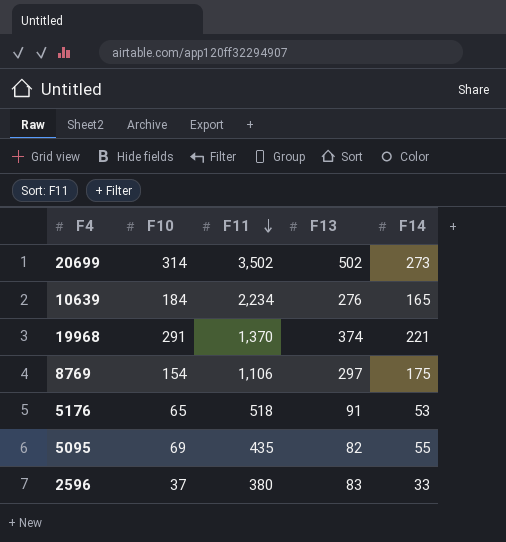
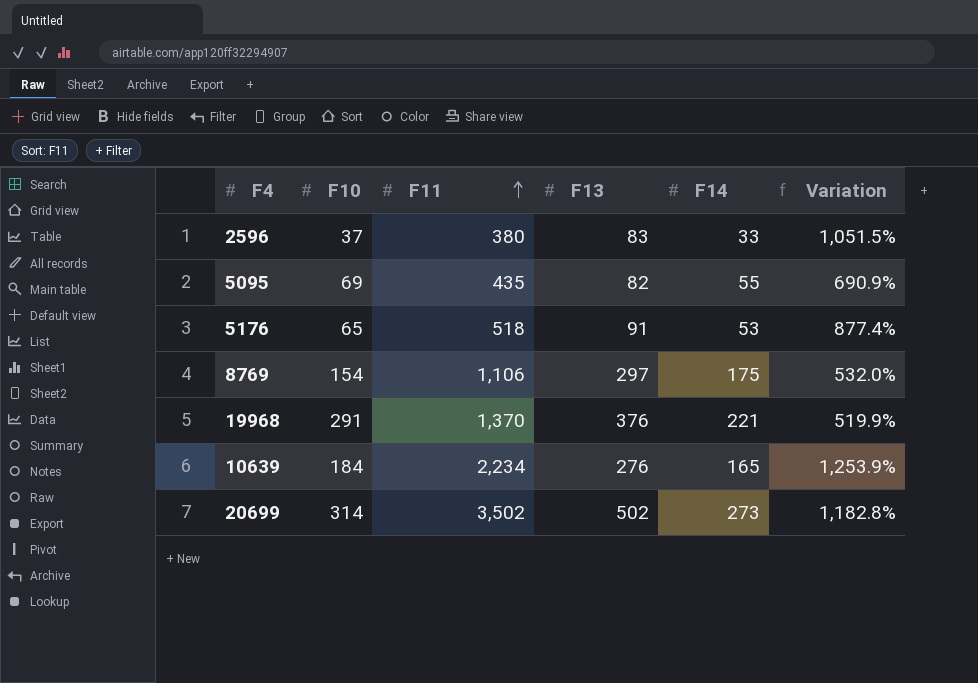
row order: F11 descending -> F11 ascending
column Variation | formula: none -> ([F11] - [F14]) / [F14]
19968 | F13: 374 -> 376

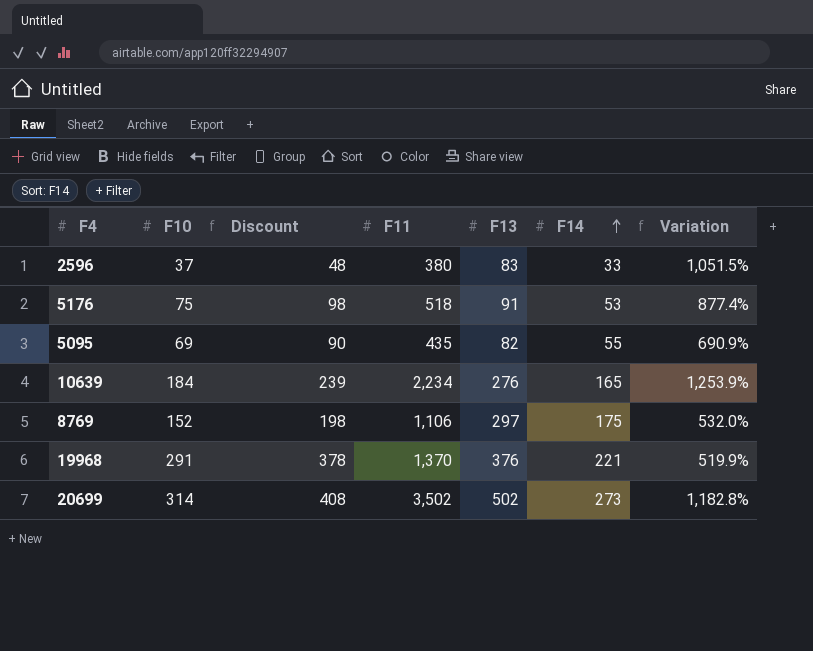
row order: F11 ascending -> F14 ascending
column Discount | formula: none -> [F10] * 1.3
5176 | F10: 65 -> 75
8769 | F10: 154 -> 152

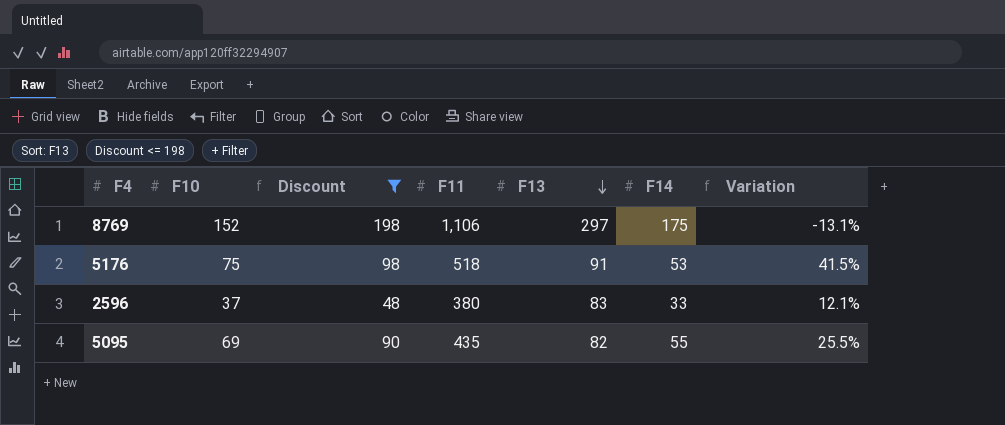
filter: none -> Discount <= 198
row order: F14 ascending -> F13 descending
column Variation | formula: ([F11] - [F14]) / [F14] -> ([F10] - [F14]) / [F14]

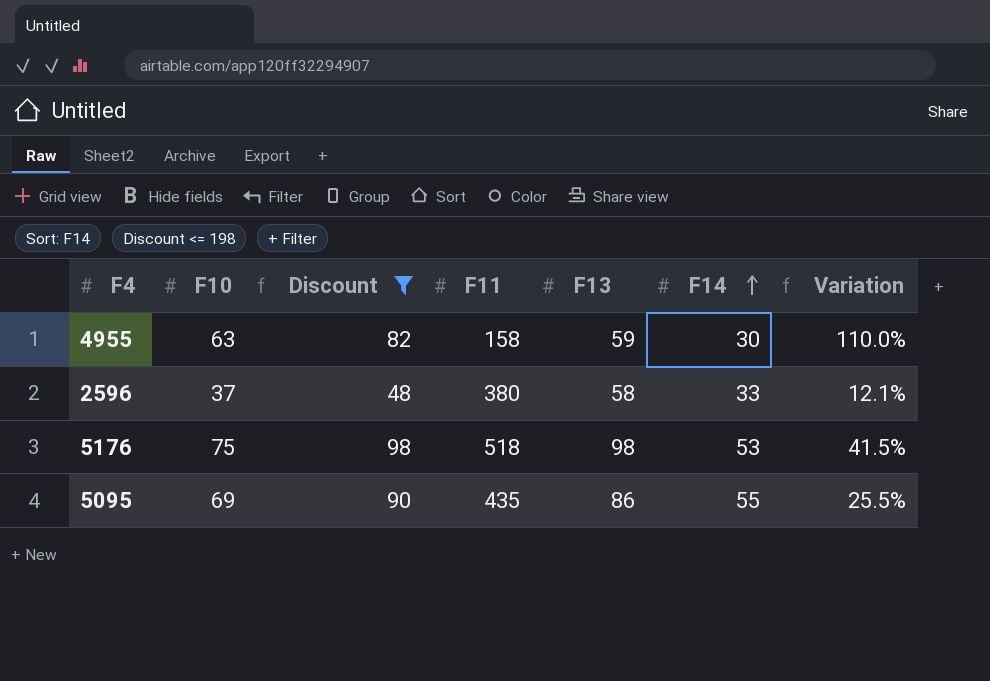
row order: F13 descending -> F14 ascending
row 8769: 152 | 198 | 1,106 | 297 | 175 | -13.1% -> none
row 4955: none -> 63 | 82 | 158 | 59 | 30 | 110.0%
2596 | F13: 83 -> 58
5176 | F13: 91 -> 98
5095 | F13: 82 -> 86

